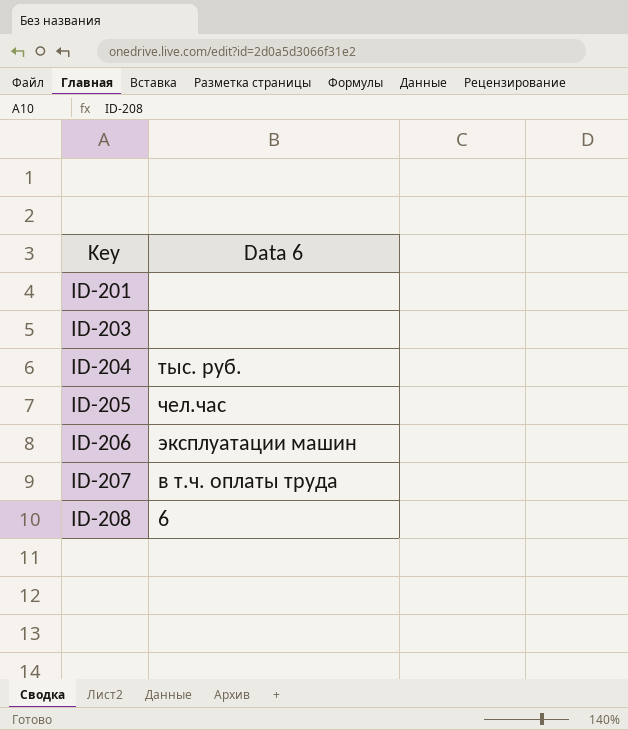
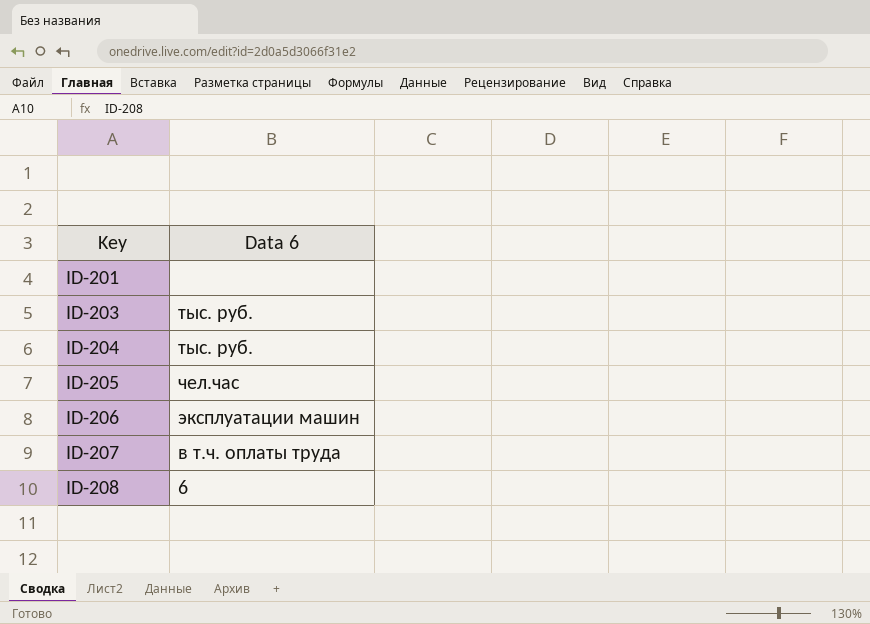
ID-203 | Data 6: none -> тыс. руб.

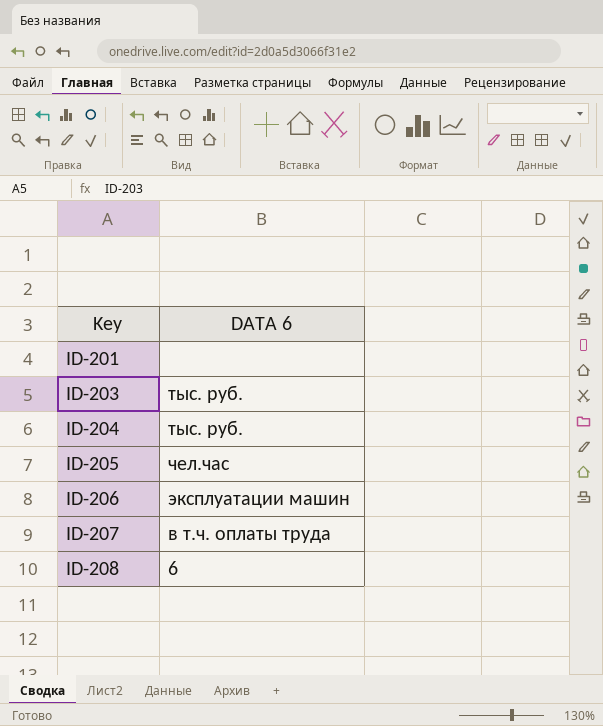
column name: Data 6 -> DATA 6

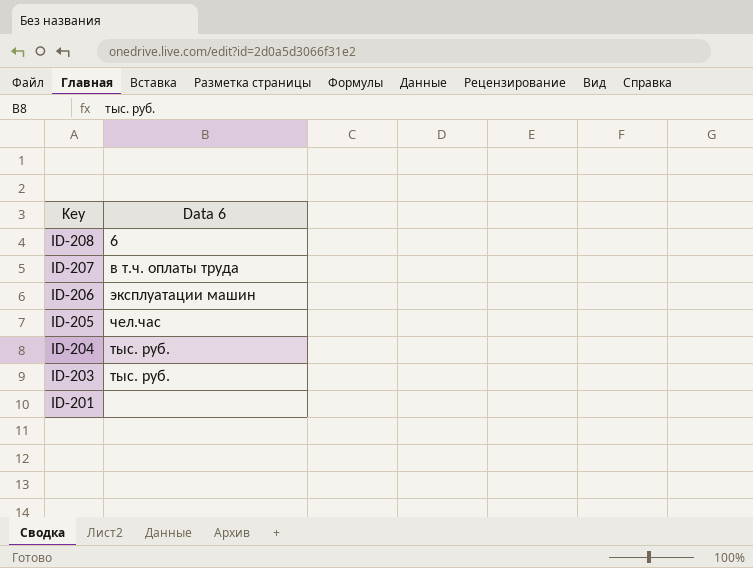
row order: Key ascending -> Key descending
column name: DATA 6 -> Data 6

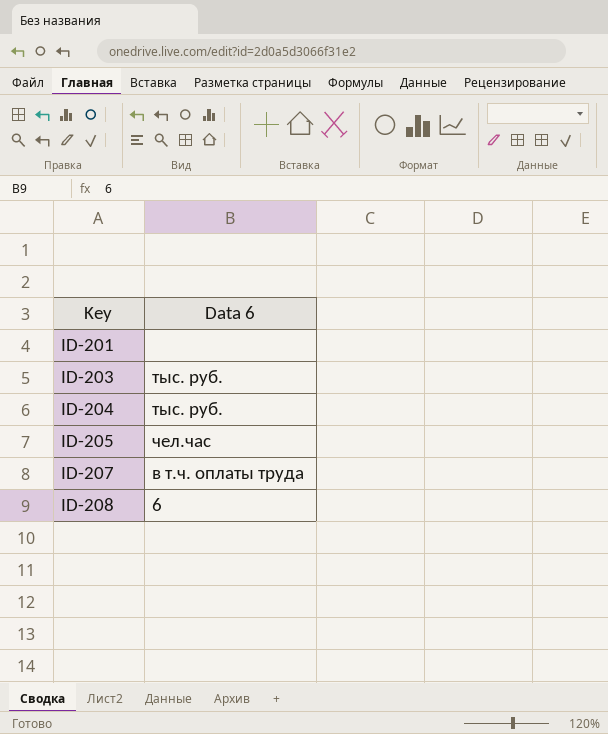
row order: Key descending -> Key ascending
row ID-206: эксплуатации машин -> none

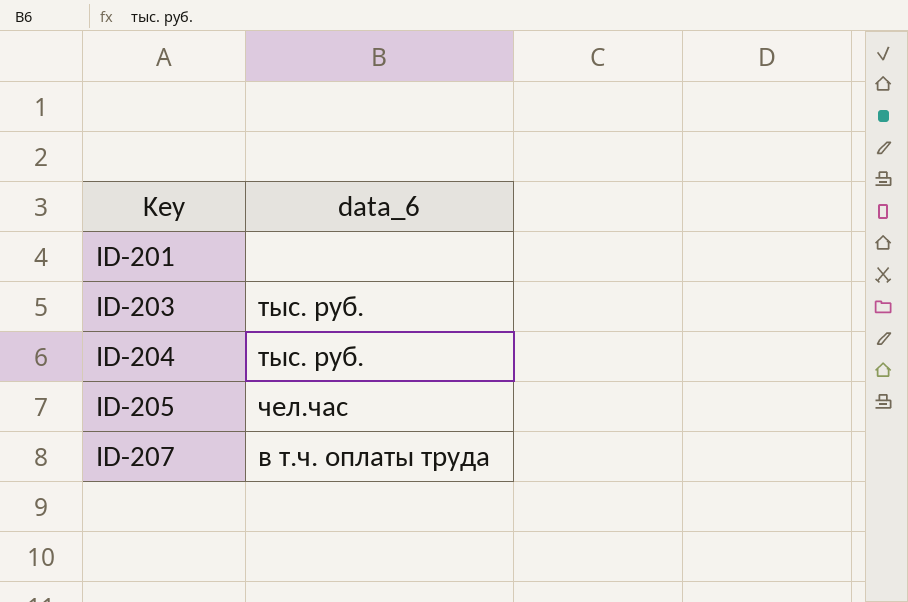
column name: Data 6 -> data_6
row ID-208: 6 -> none

